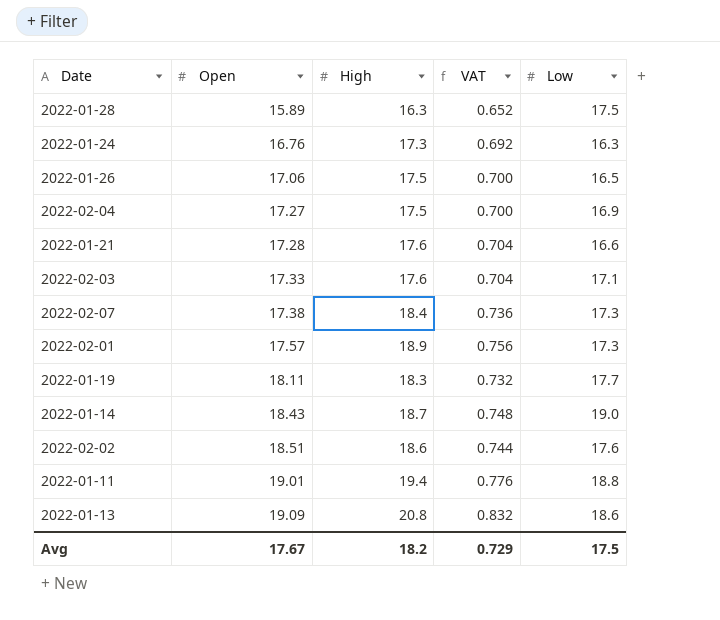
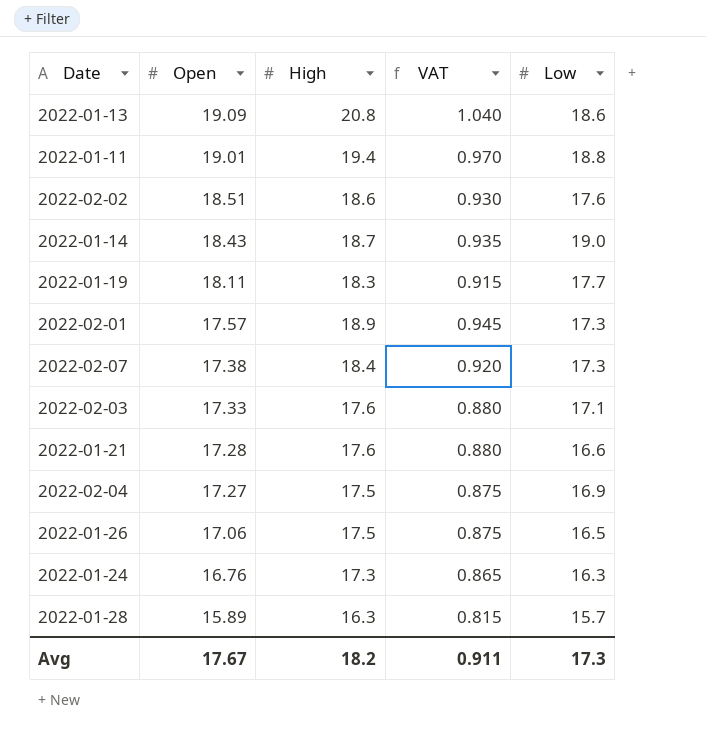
row order: Open ascending -> Open descending
column VAT | formula: [High] * 0.04 -> [High] * 0.05
2022-01-28 | Low: 17.5 -> 15.7
Avg | VAT: 0.729 -> 0.911
Avg | Low: 17.5 -> 17.3

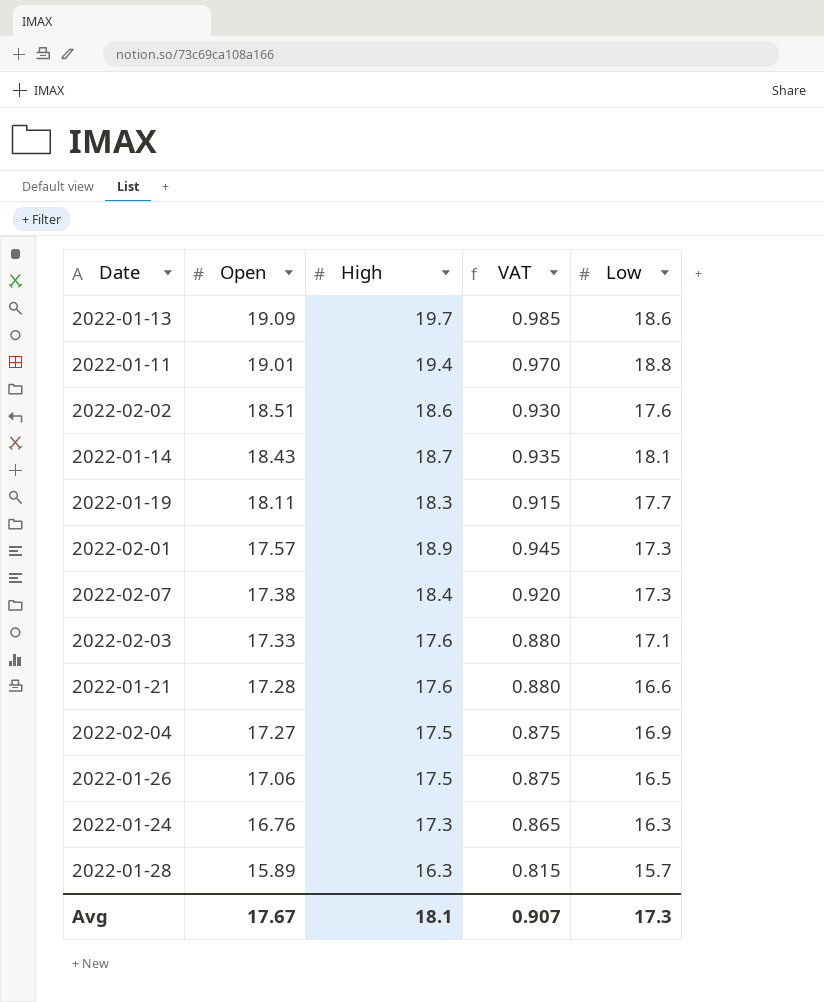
2022-01-13 | High: 20.8 -> 19.7
2022-01-13 | VAT: 1.040 -> 0.985
2022-01-14 | Low: 19.0 -> 18.1
Avg | High: 18.2 -> 18.1
Avg | VAT: 0.911 -> 0.907

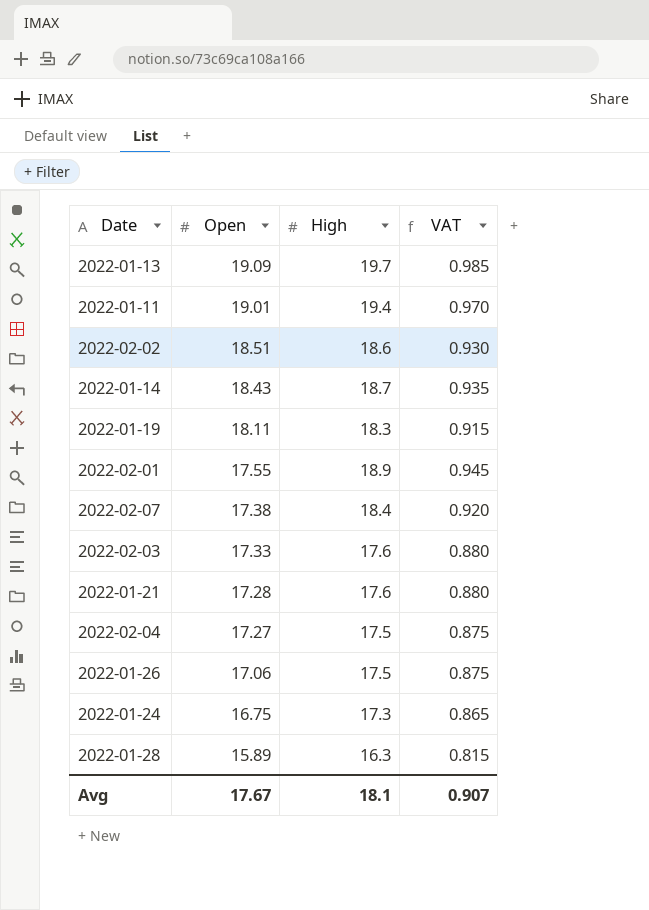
column Low | position: 5 -> none
2022-02-01 | Open: 17.57 -> 17.55
2022-01-24 | Open: 16.76 -> 16.75

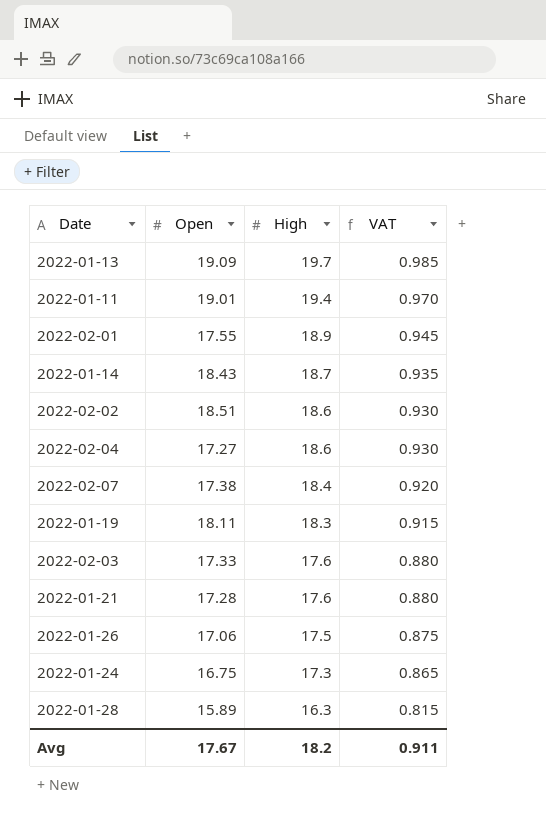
row order: Open descending -> High descending
2022-02-04 | High: 17.5 -> 18.6
2022-02-04 | VAT: 0.875 -> 0.930
Avg | High: 18.1 -> 18.2
Avg | VAT: 0.907 -> 0.911

